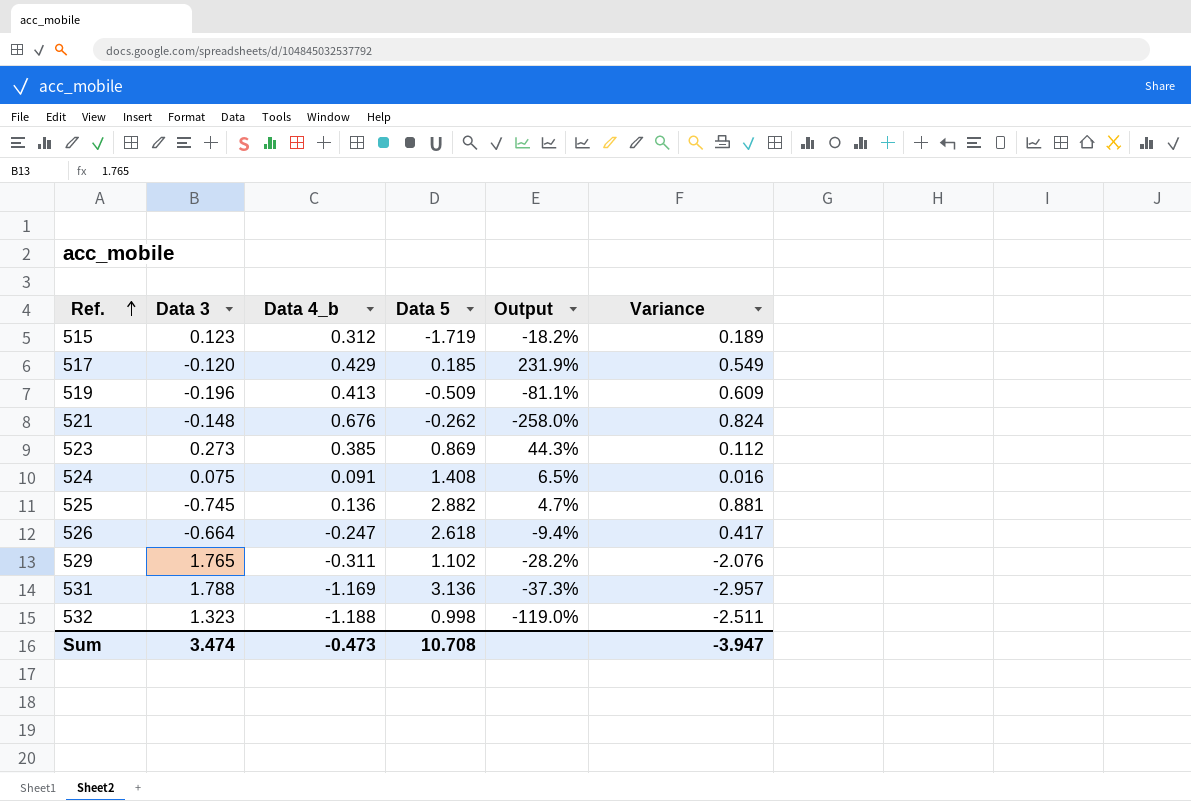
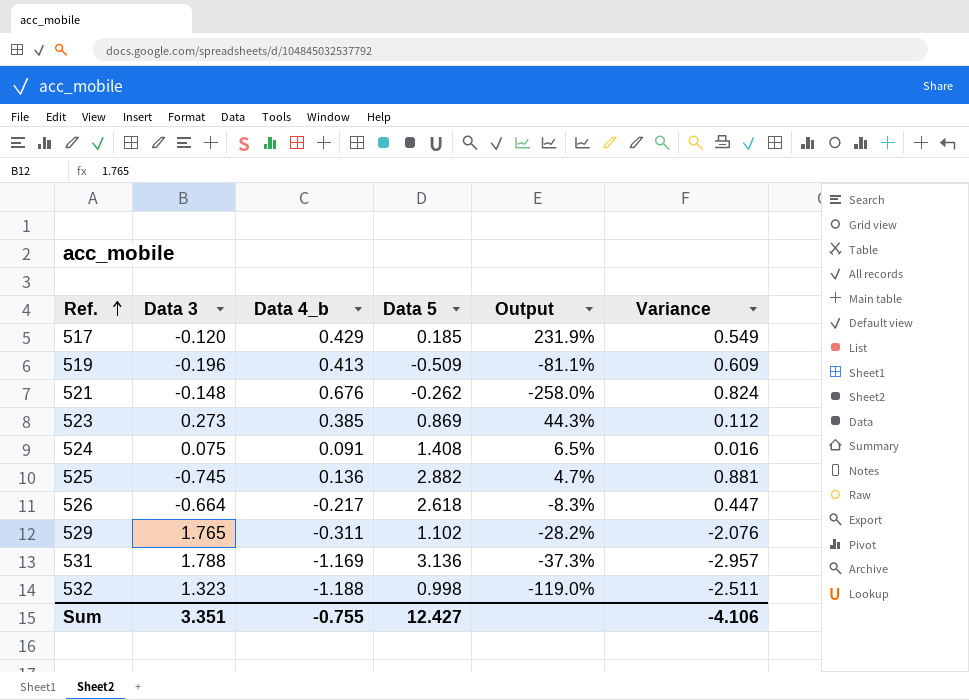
row 515: 0.123 | 0.312 | -1.719 | -18.2% | 0.189 -> none
526 | Data 4_b: -0.247 -> -0.217
526 | Output: -9.4% -> -8.3%
526 | Variance: 0.417 -> 0.447
Sum | Data 3: 3.474 -> 3.351
Sum | Data 4_b: -0.473 -> -0.755
Sum | Data 5: 10.708 -> 12.427
Sum | Variance: -3.947 -> -4.106

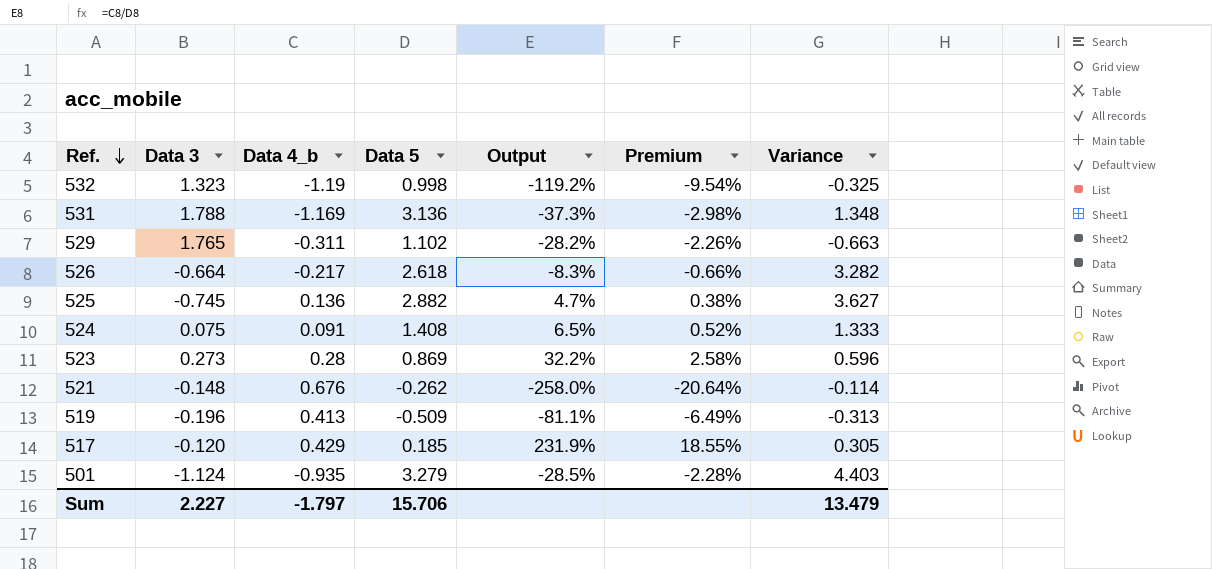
row order: Ref. ascending -> Ref. descending
column Premium | formula: none -> [Output] * 0.08
column Variance | formula: [Data 4_b] - [Data 3] -> [Data 5] - [Data 3]
532 | Data 4_b: -1.188 -> -1.19
532 | Output: -119.0% -> -119.2%
523 | Data 4_b: 0.385 -> 0.28
523 | Output: 44.3% -> 32.2%
row 501: none -> -1.124 | -0.935 | 3.279 | -28.5% | -2.28% | 4.403
Sum | Data 3: 3.351 -> 2.227
Sum | Data 4_b: -0.755 -> -1.797
Sum | Data 5: 12.427 -> 15.706
Sum | Variance: -4.106 -> 13.479

